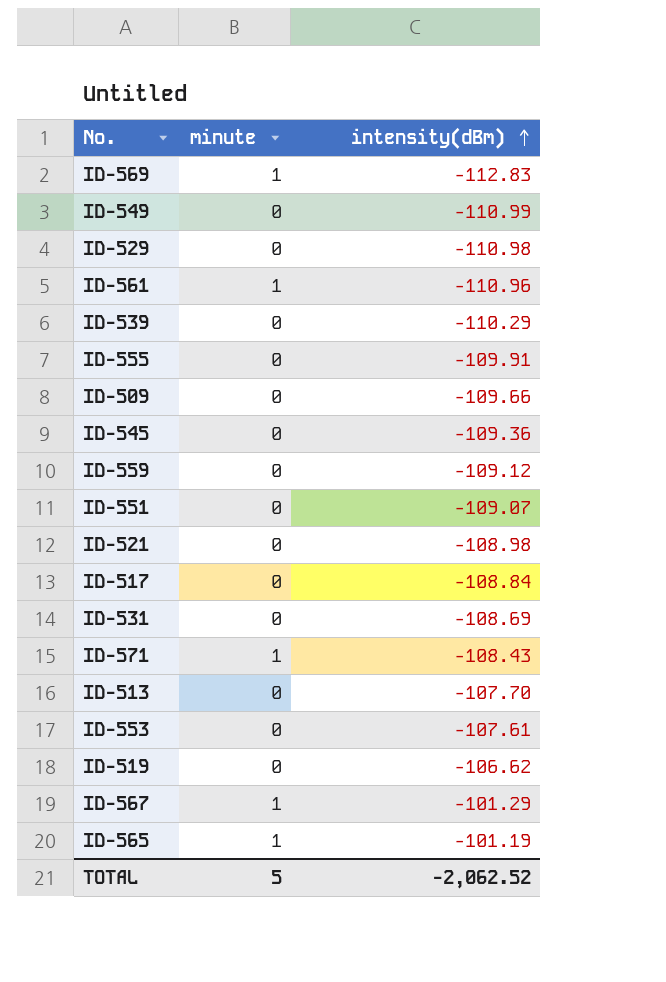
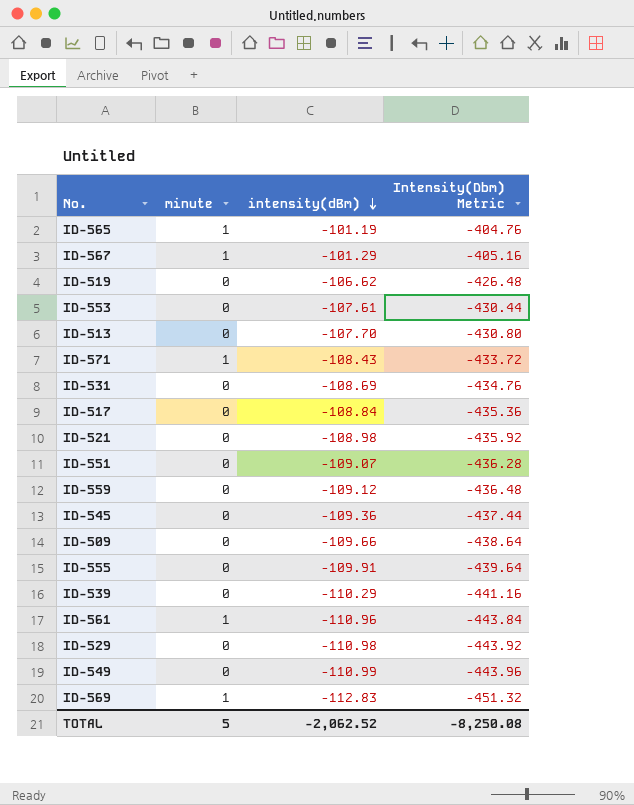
row order: intensity(dBm) ascending -> intensity(dBm) descending
column Intensity(Dbm) Metric | formula: none -> [intensity(dBm)] * 4

